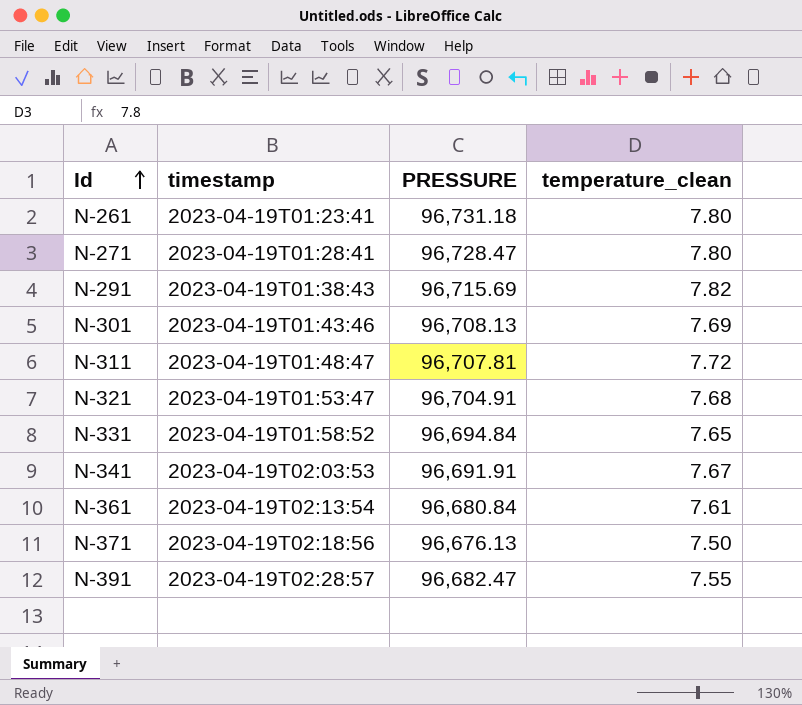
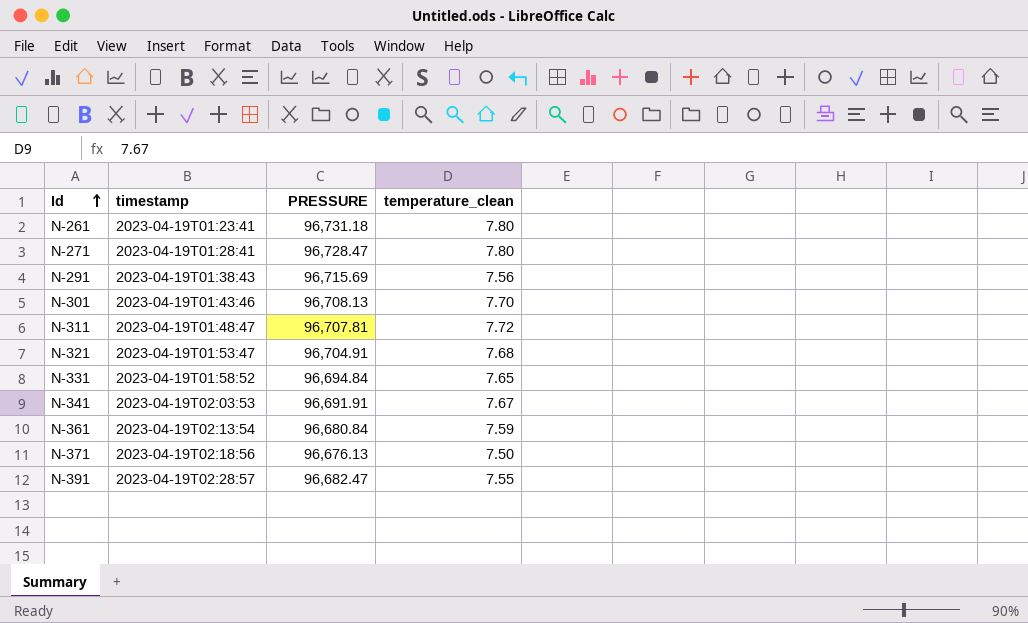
N-291 | temperature_clean: 7.82 -> 7.56
N-301 | temperature_clean: 7.69 -> 7.70
N-361 | temperature_clean: 7.61 -> 7.59

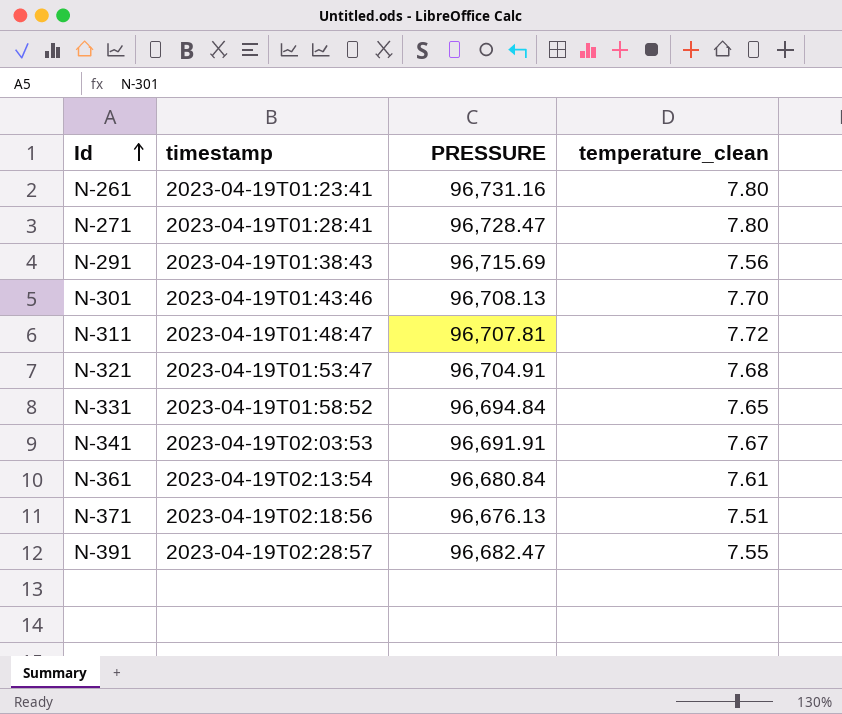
N-261 | PRESSURE: 96,731.18 -> 96,731.16
N-361 | temperature_clean: 7.59 -> 7.61
N-371 | temperature_clean: 7.50 -> 7.51

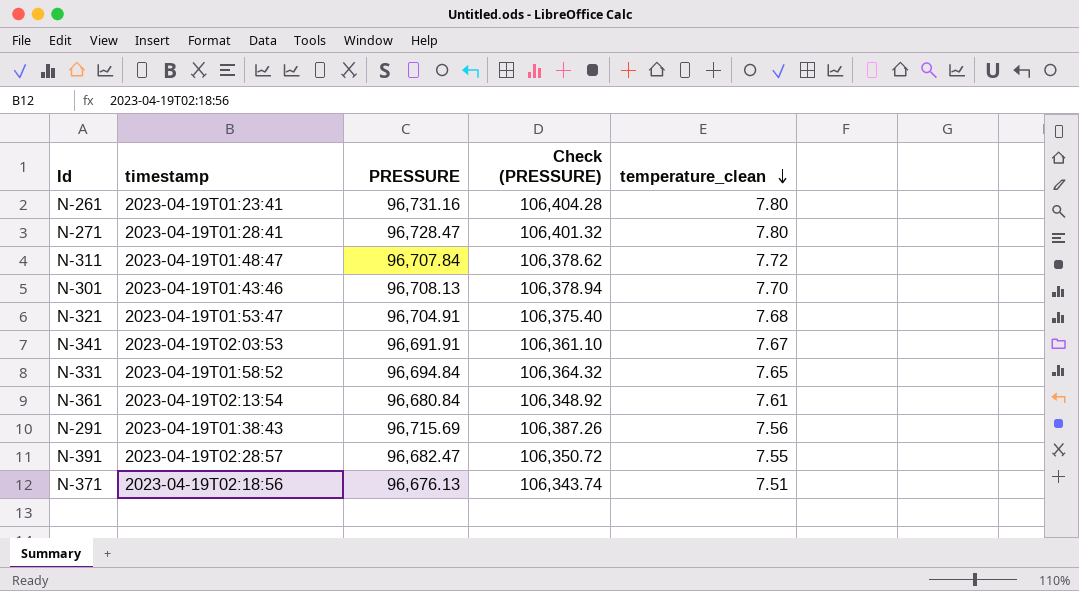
row order: Id ascending -> temperature_clean descending
column Check (PRESSURE) | formula: none -> [PRESSURE] * 1.1
N-311 | PRESSURE: 96,707.81 -> 96,707.84

